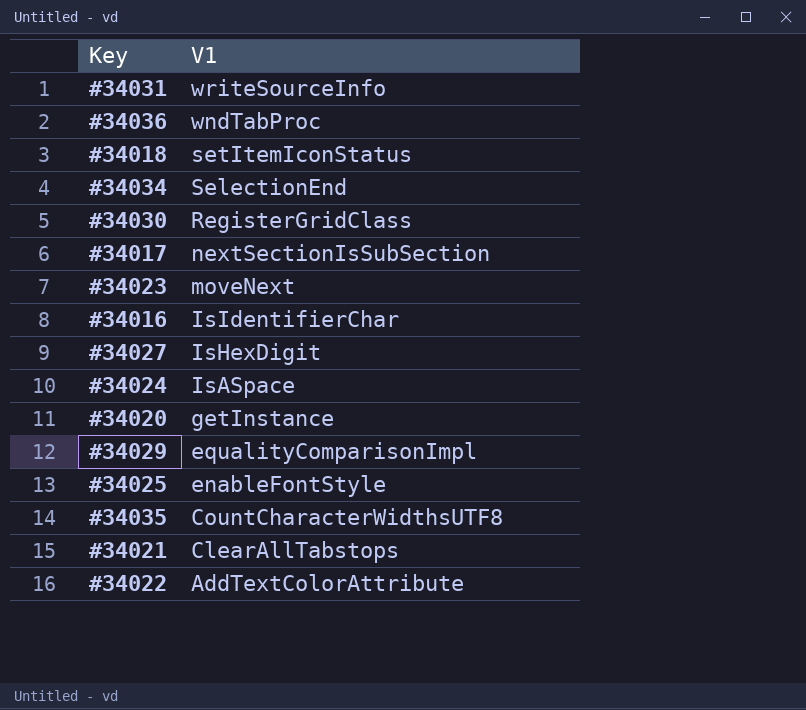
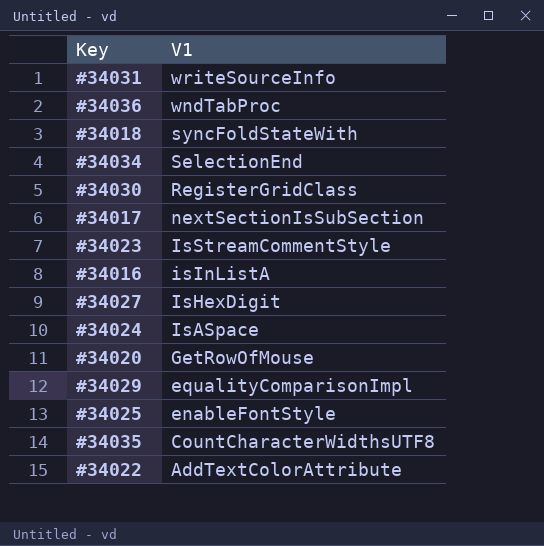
row #34021: ClearAllTabstops -> none
#34018 | V1: setItemIconStatus -> syncFoldStateWith
#34023 | V1: moveNext -> IsStreamCommentStyle
#34016 | V1: IsIdentifierChar -> isInListA
#34020 | V1: getInstance -> GetRowOfMouse

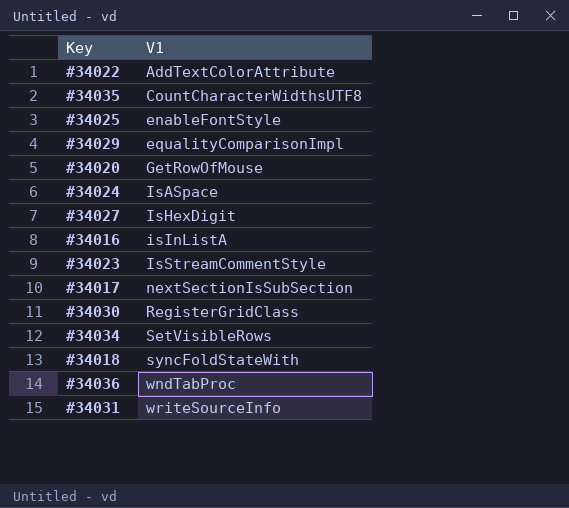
row order: V1 descending -> V1 ascending
#34034 | V1: SelectionEnd -> SetVisibleRows

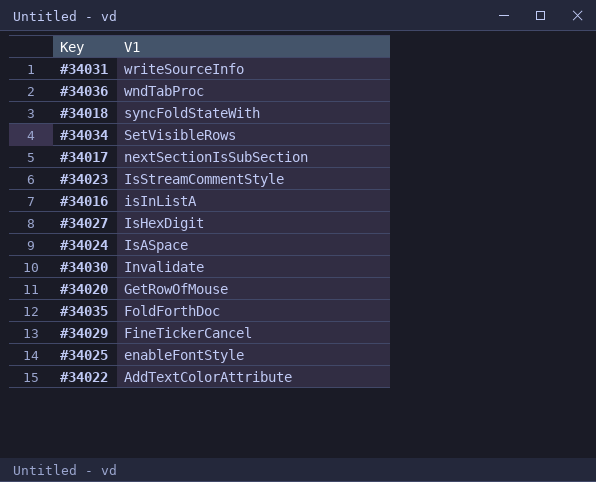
row order: V1 ascending -> V1 descending
#34030 | V1: RegisterGridClass -> Invalidate
#34035 | V1: CountCharacterWidthsUTF8 -> FoldForthDoc
#34029 | V1: equalityComparisonImpl -> FineTickerCancel

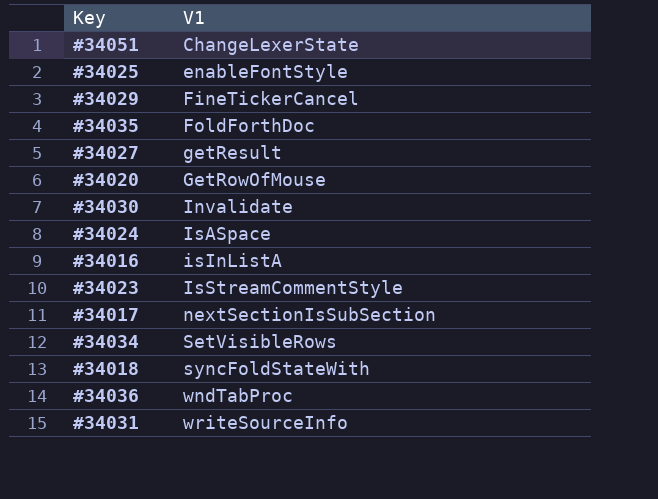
row order: V1 descending -> V1 ascending
row #34022: AddTextColorAttribute -> none
row #34051: none -> ChangeLexerState
#34027 | V1: IsHexDigit -> getResult

